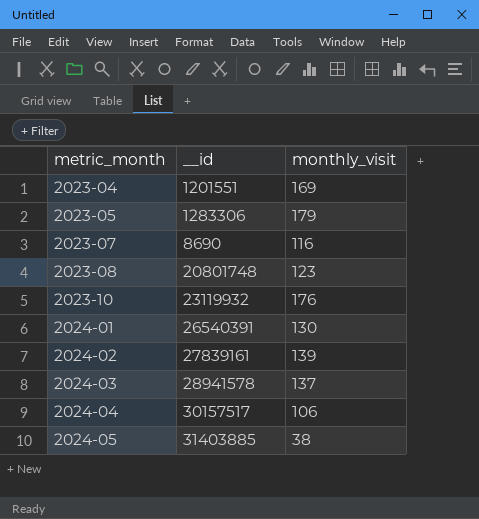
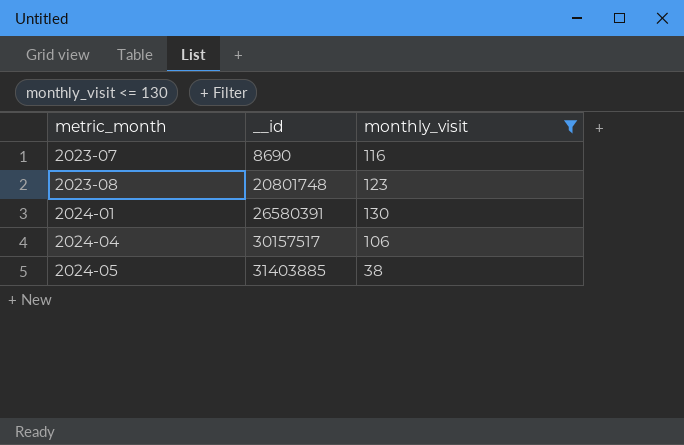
filter: none -> monthly_visit <= 130
2024-01 | __id: 26540391 -> 26580391

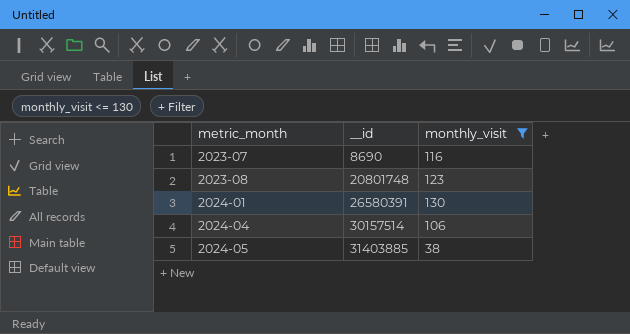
2024-04 | __id: 30157517 -> 30157514

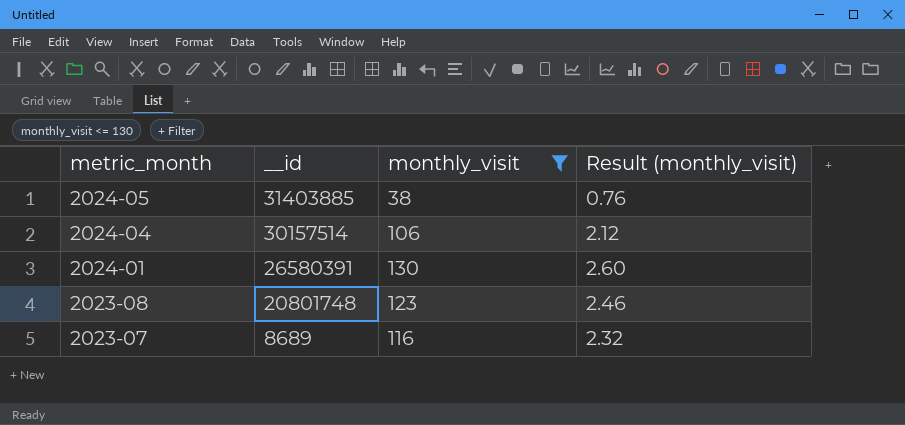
row order: metric_month ascending -> metric_month descending
column Result (monthly_visit) | formula: none -> [monthly_visit] * 0.02
2023-07 | __id: 8690 -> 8689

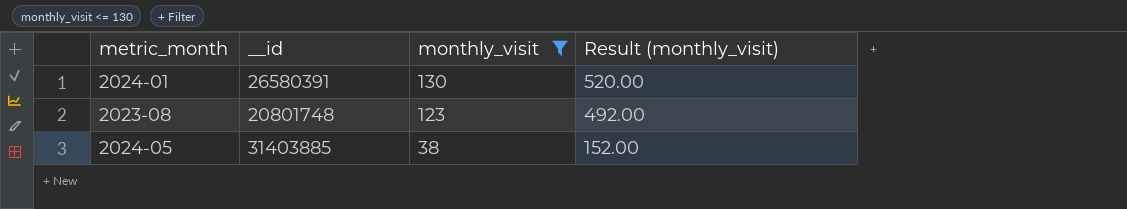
row order: metric_month descending -> monthly_visit descending
column Result (monthly_visit) | formula: [monthly_visit] * 0.02 -> [monthly_visit] * 4
row 2024-04: 30157514 | 106 | 2.12 -> none
row 2023-07: 8689 | 116 | 2.32 -> none

